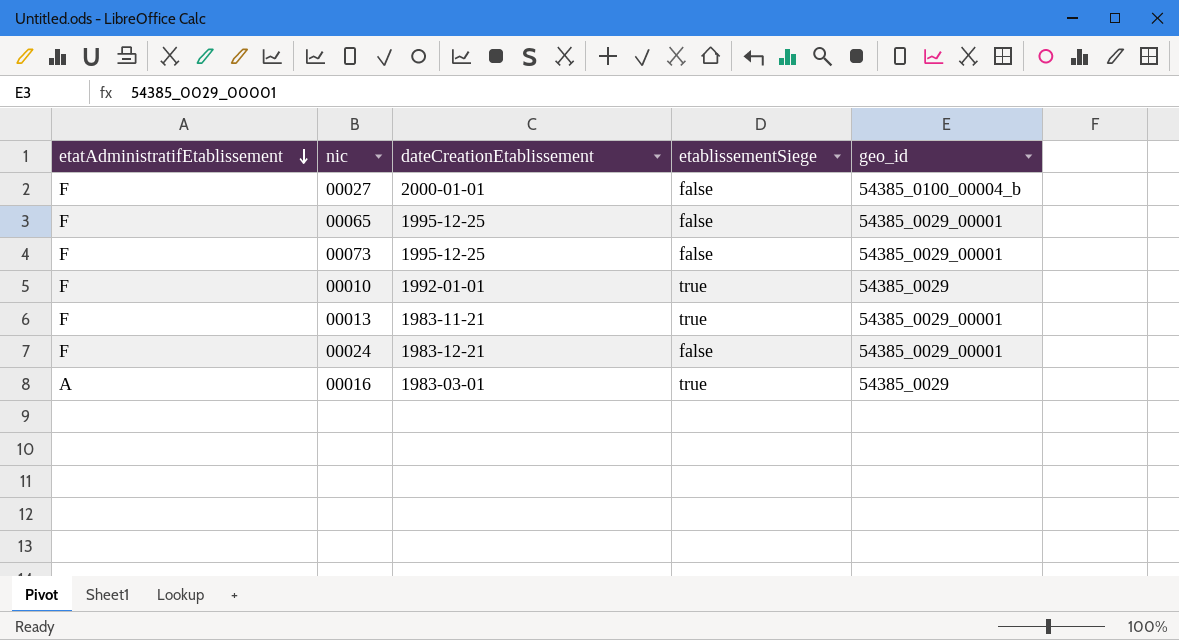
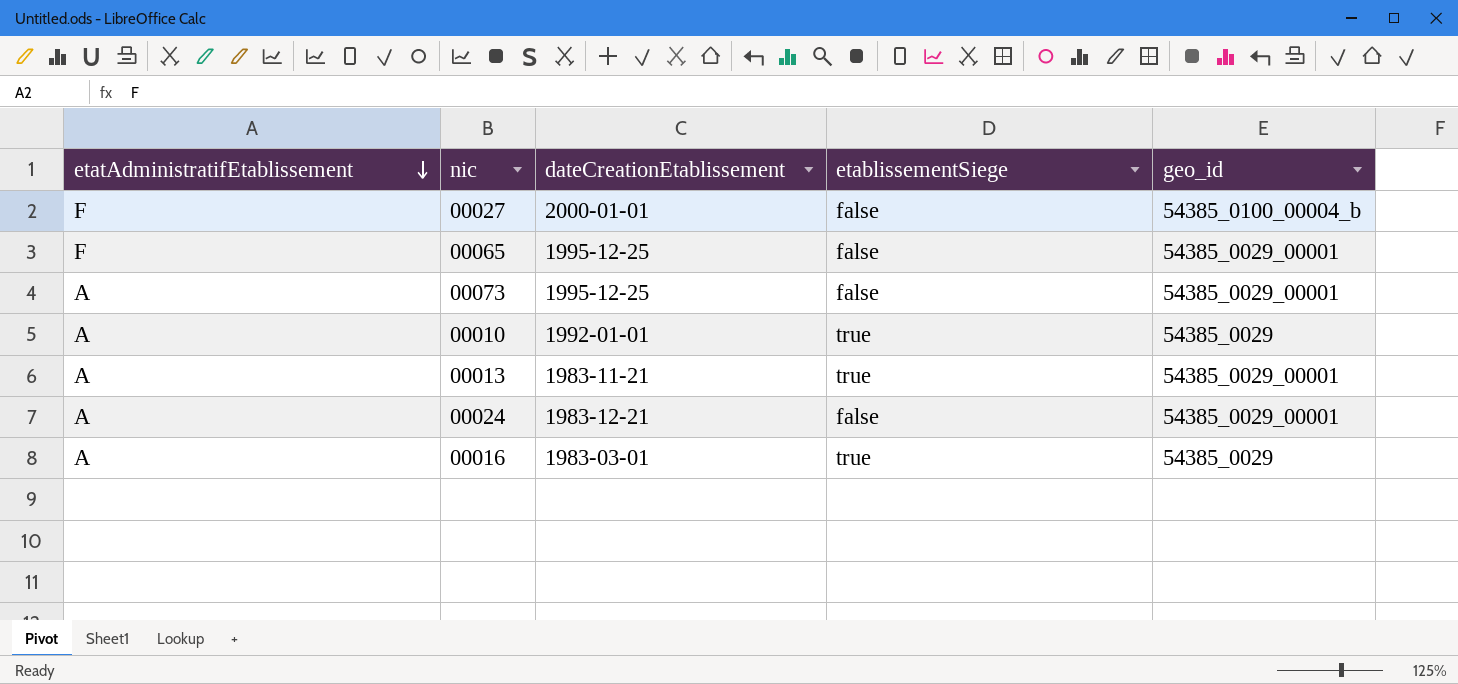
00073 | etatAdministratifEtablissement: F -> A
00010 | etatAdministratifEtablissement: F -> A
00013 | etatAdministratifEtablissement: F -> A
00024 | etatAdministratifEtablissement: F -> A

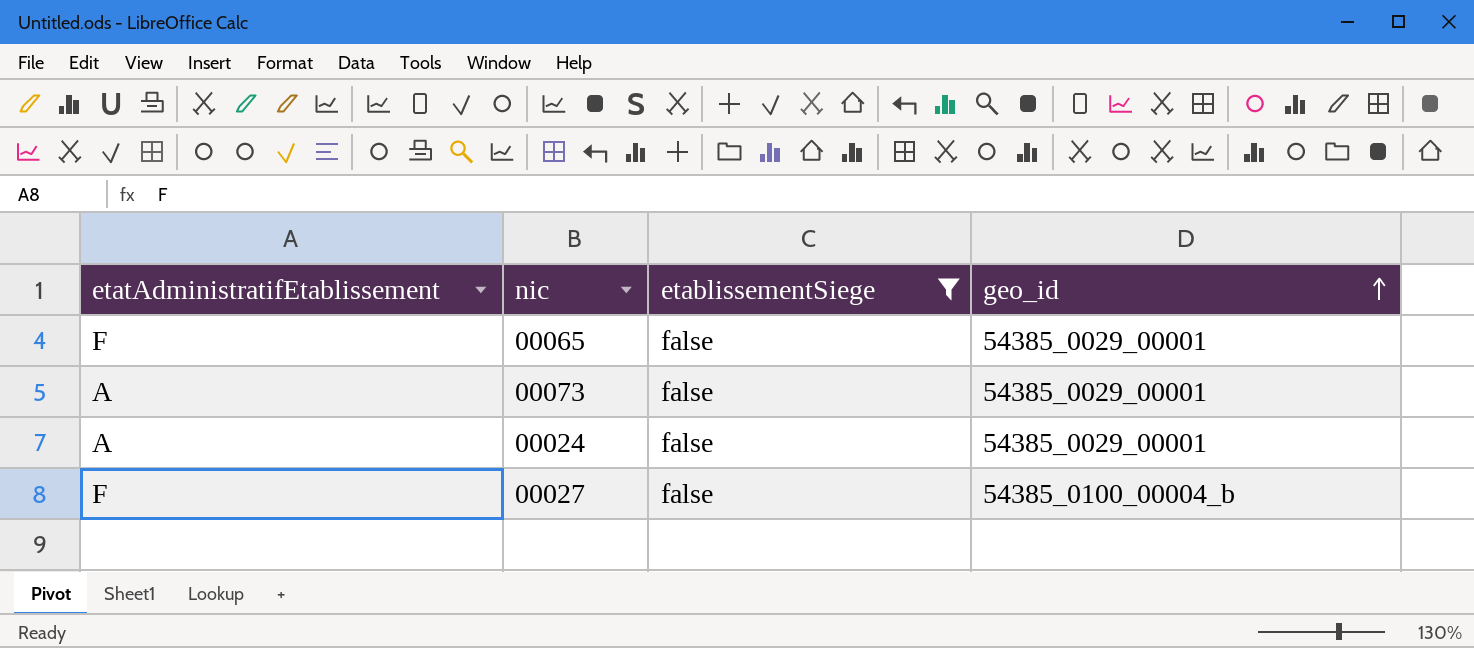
filter: none -> etablissementSiege = false
row order: etatAdministratifEtablissement descending -> geo_id ascending
column dateCreationEtablissement | position: 3 -> none

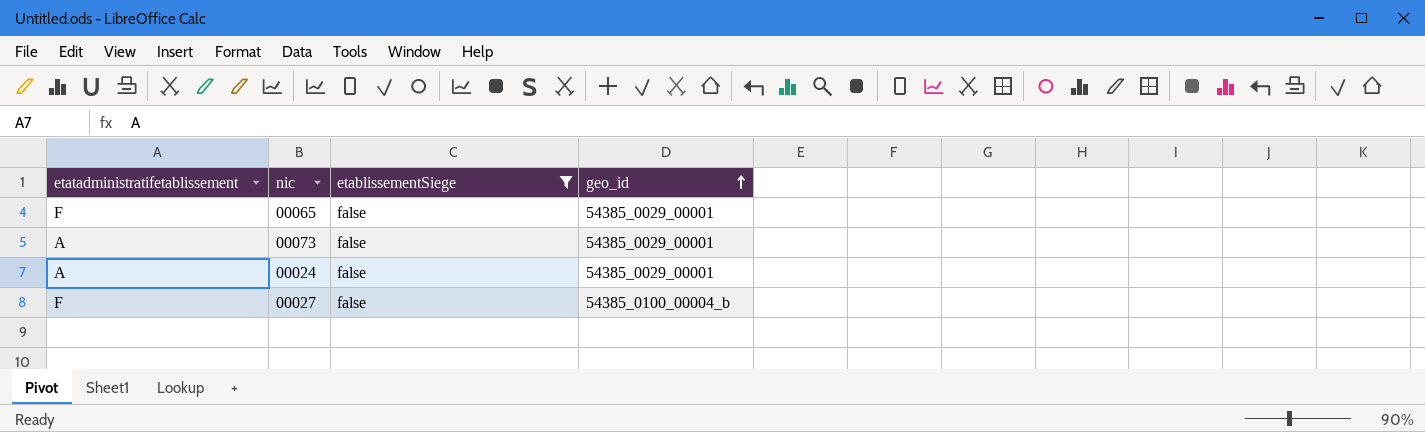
column name: etatAdministratifEtablissement -> etatadministratifetablissement

